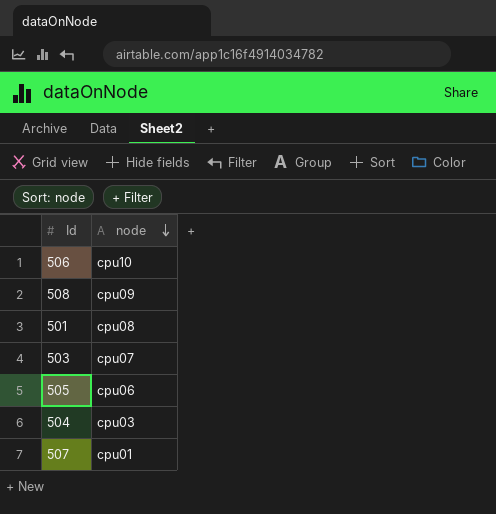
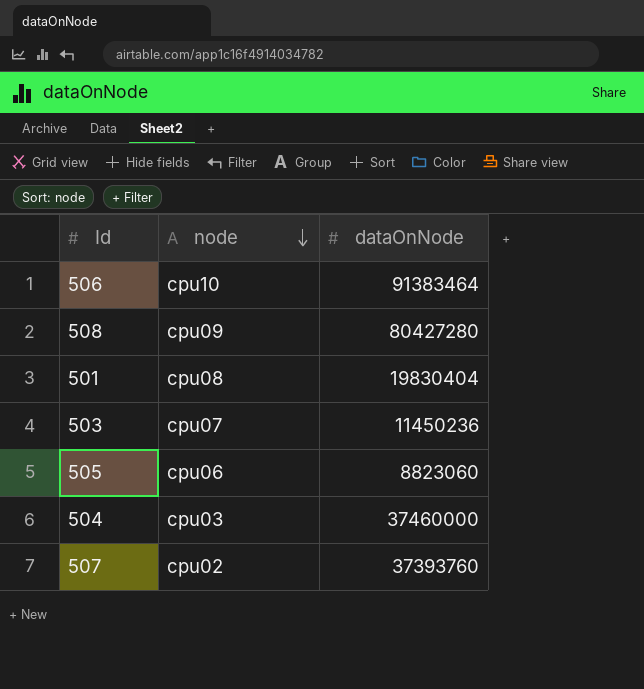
column dataOnNode | position: none -> 3
507 | node: cpu01 -> cpu02

